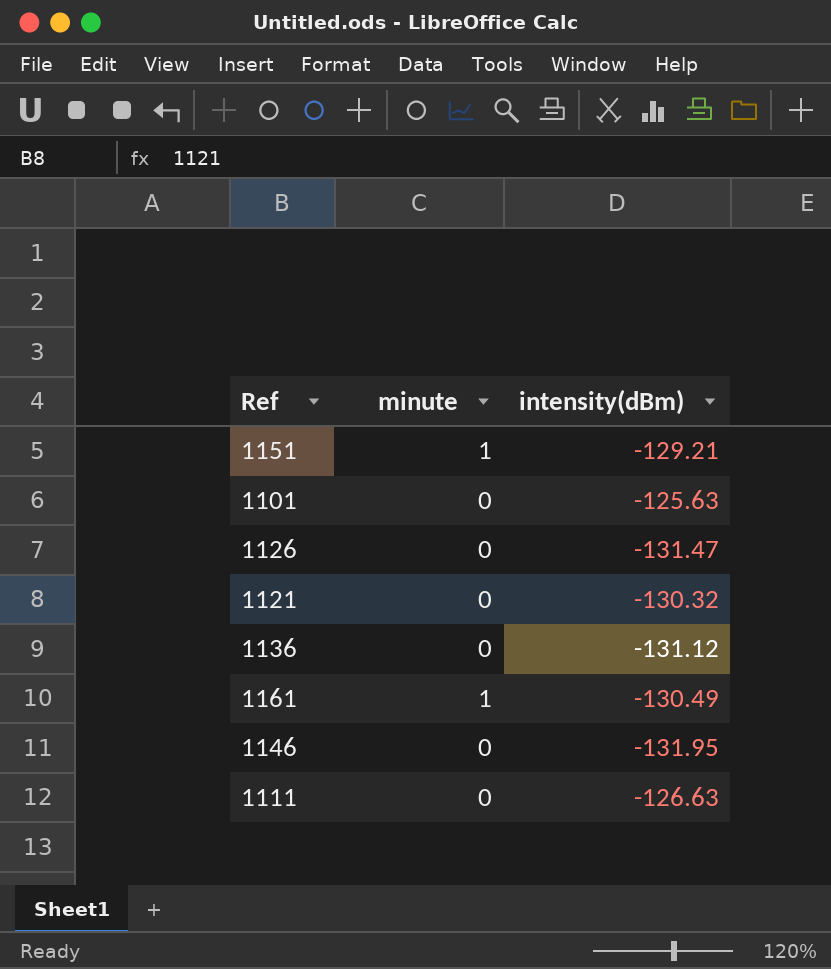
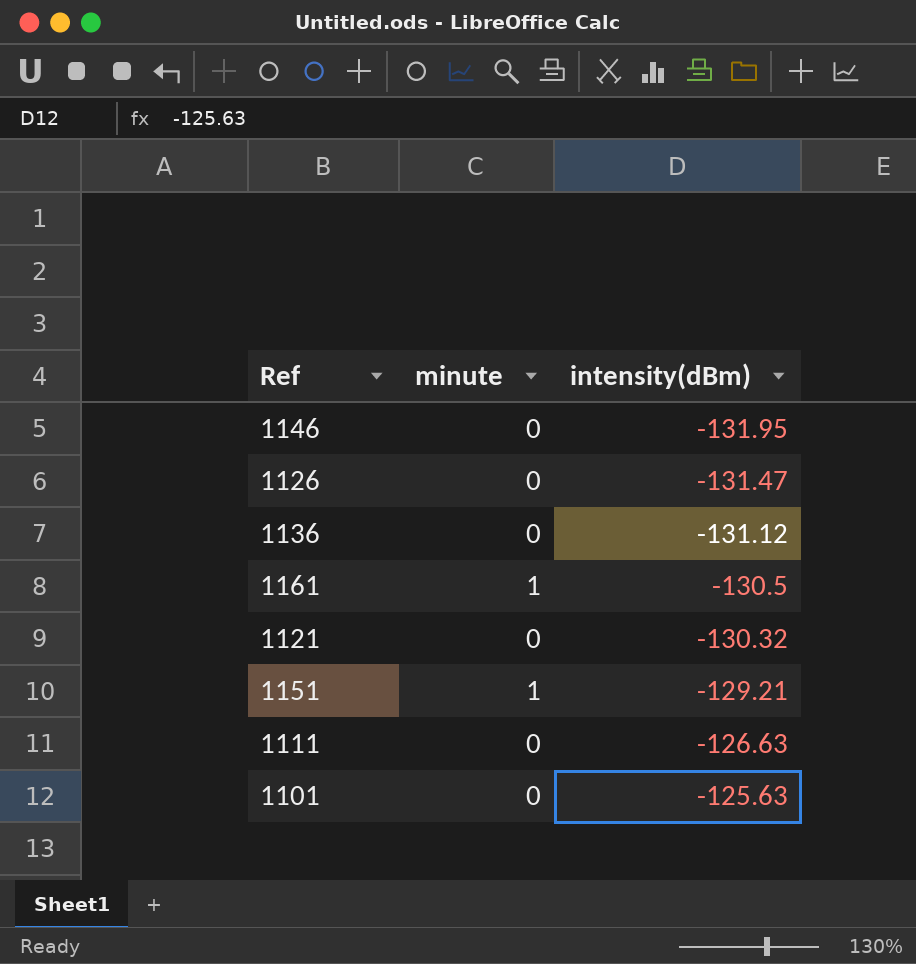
row order: none -> intensity(dBm) ascending
1161 | intensity(dBm): -130.49 -> -130.5

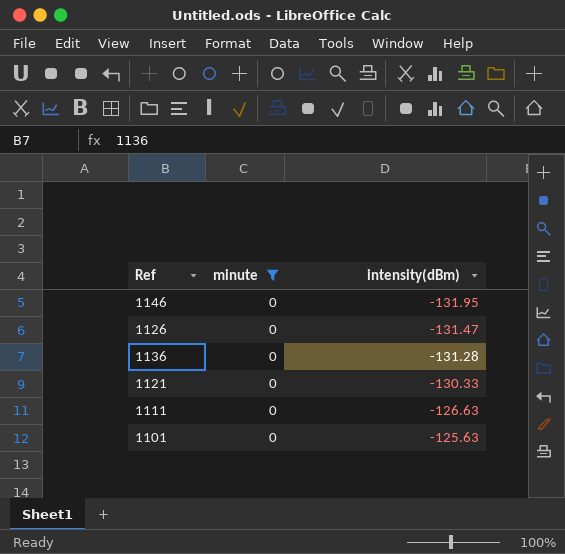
filter: none -> minute = 0
1136 | intensity(dBm): -131.12 -> -131.28
1121 | intensity(dBm): -130.32 -> -130.33

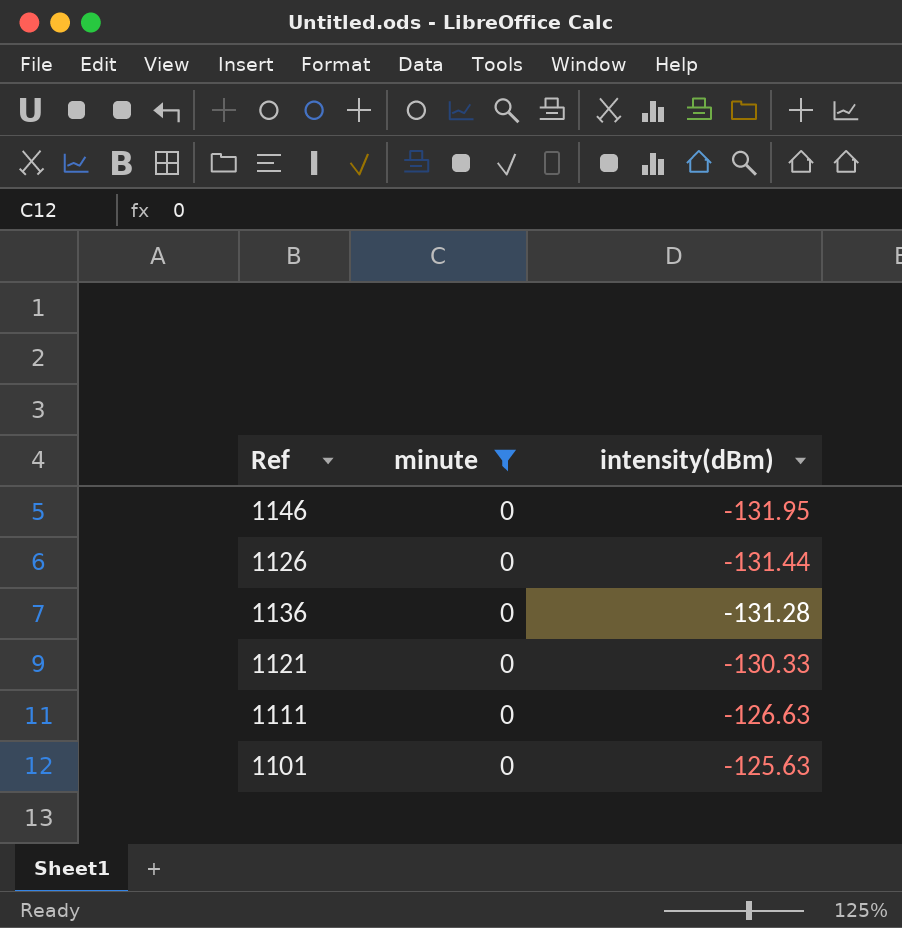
1126 | intensity(dBm): -131.47 -> -131.44

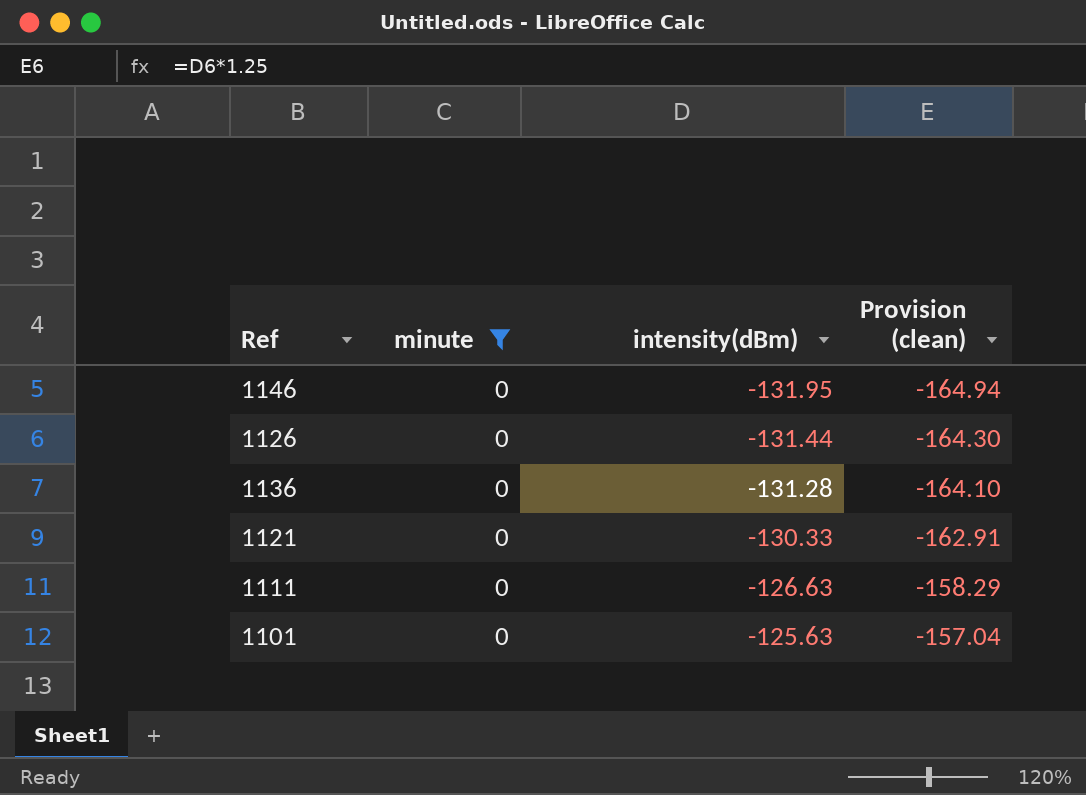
column Provision (clean) | formula: none -> [intensity(dBm)] * 1.25

